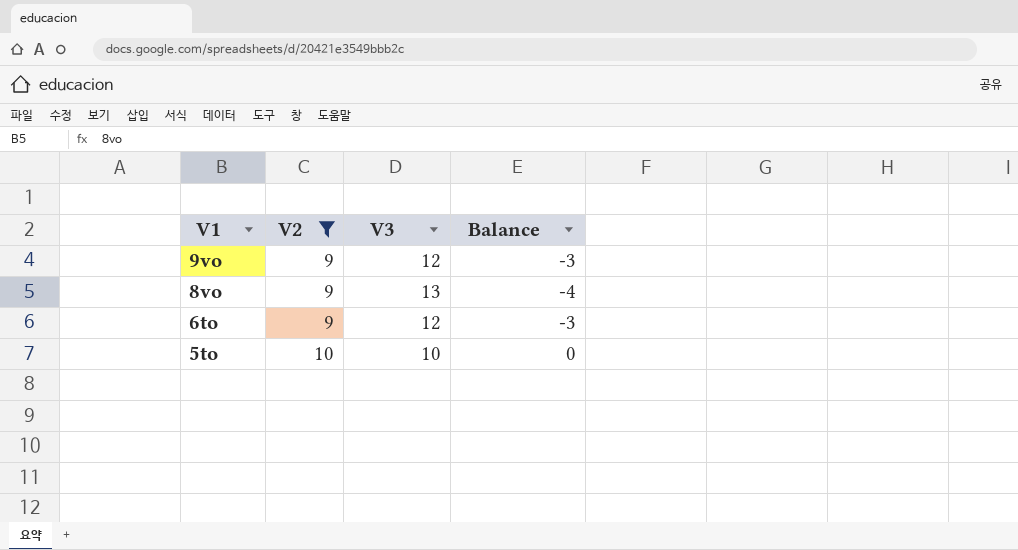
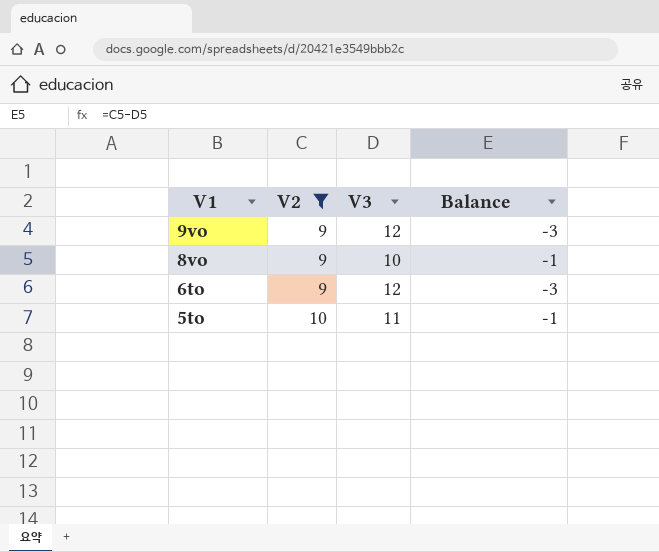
8vo | V3: 13 -> 10
8vo | Balance: -4 -> -1
5to | V3: 10 -> 11
5to | Balance: 0 -> -1

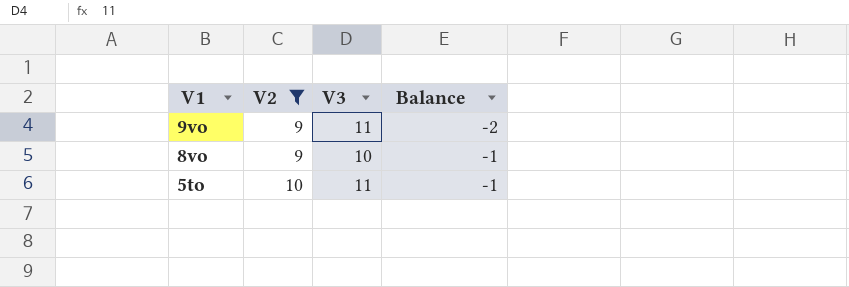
row 6to: 9 | 12 | -3 -> none
9vo | V3: 12 -> 11
9vo | Balance: -3 -> -2

